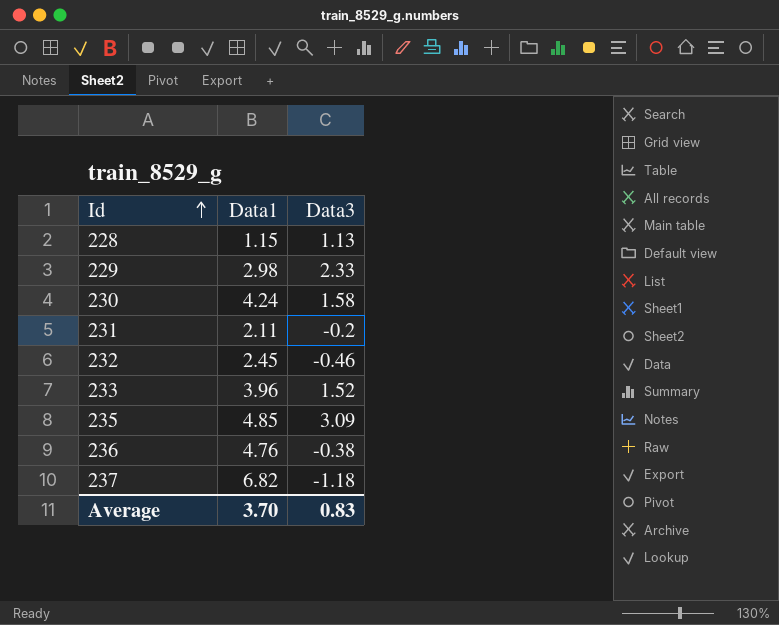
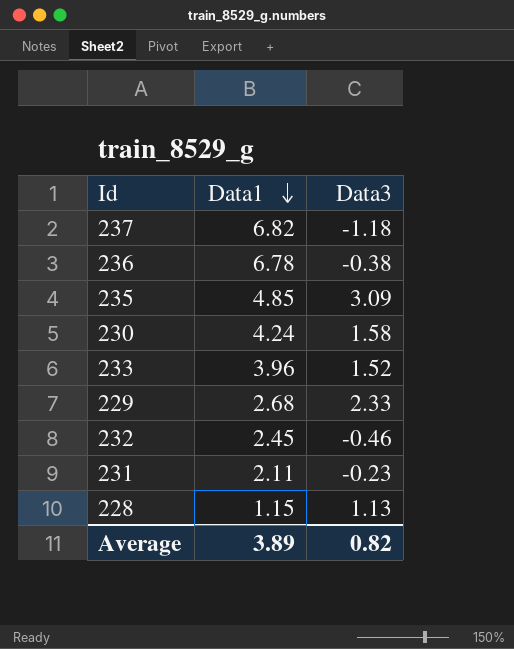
row order: Id ascending -> Data1 descending
236 | Data1: 4.76 -> 6.78
229 | Data1: 2.98 -> 2.68
231 | Data3: -0.2 -> -0.23
Average | Data1: 3.70 -> 3.89
Average | Data3: 0.83 -> 0.82

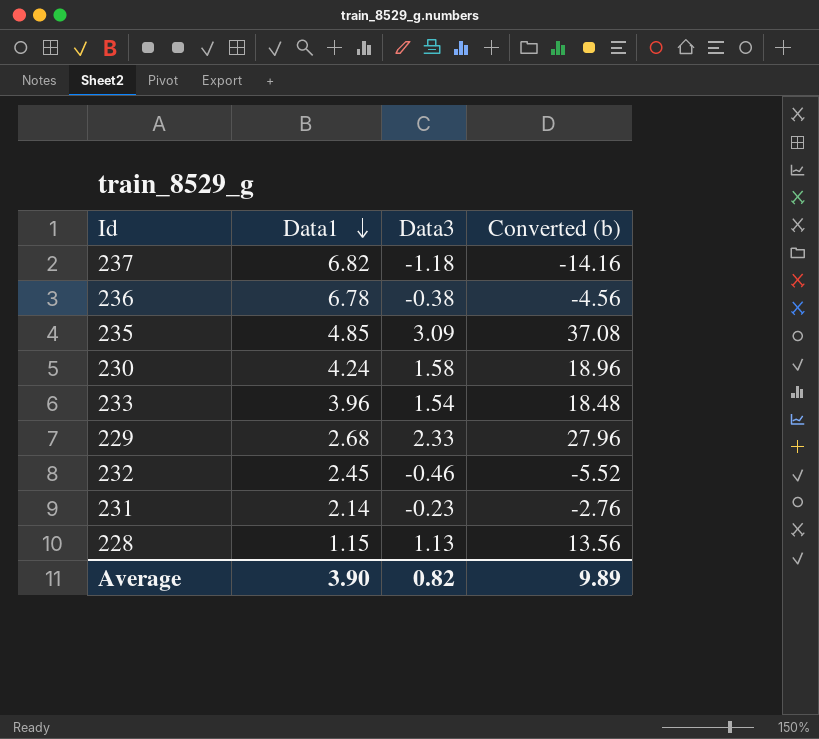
column Converted (b) | formula: none -> [Data3] * 12
233 | Data3: 1.52 -> 1.54
231 | Data1: 2.11 -> 2.14
Average | Data1: 3.89 -> 3.90

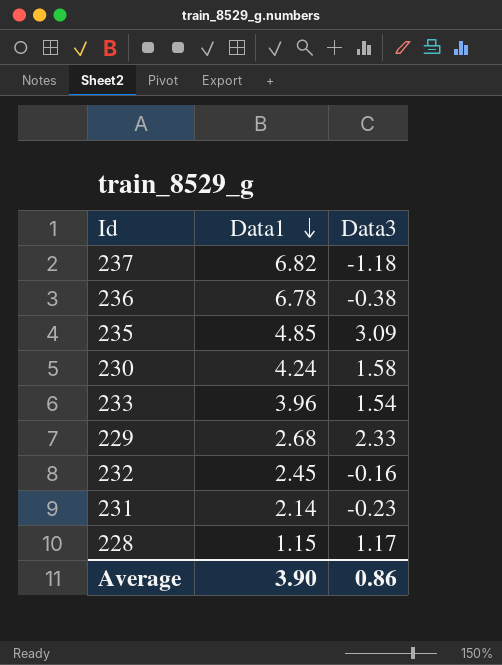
column Converted (b) | formula: [Data3] * 12 -> none
232 | Data3: -0.46 -> -0.16
228 | Data3: 1.13 -> 1.17
Average | Data3: 0.82 -> 0.86

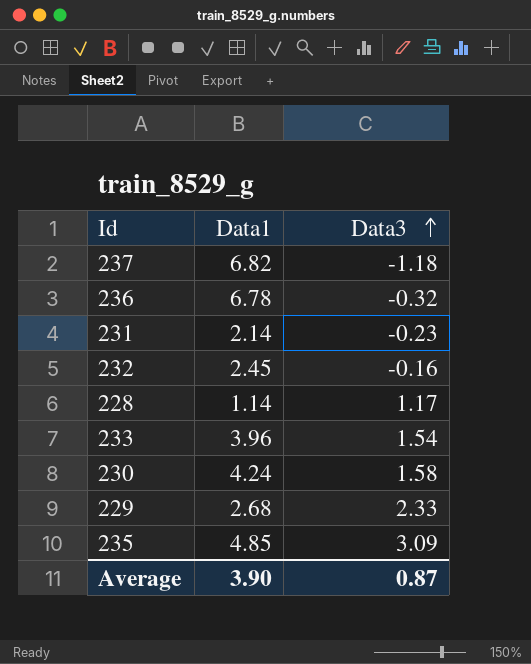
row order: Data1 descending -> Data3 ascending
236 | Data3: -0.38 -> -0.32
228 | Data1: 1.15 -> 1.14
Average | Data3: 0.86 -> 0.87

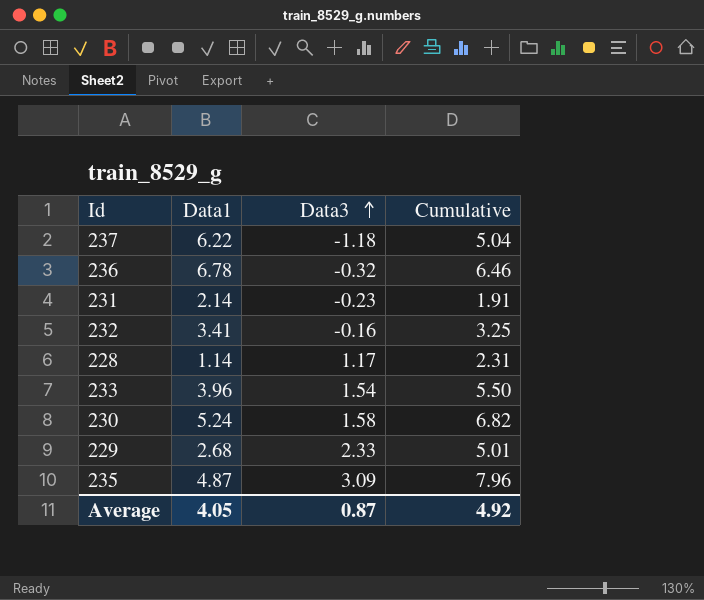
column Cumulative | formula: none -> [Data1] + [Data3]
237 | Data1: 6.82 -> 6.22
232 | Data1: 2.45 -> 3.41
230 | Data1: 4.24 -> 5.24
235 | Data1: 4.85 -> 4.87
Average | Data1: 3.90 -> 4.05

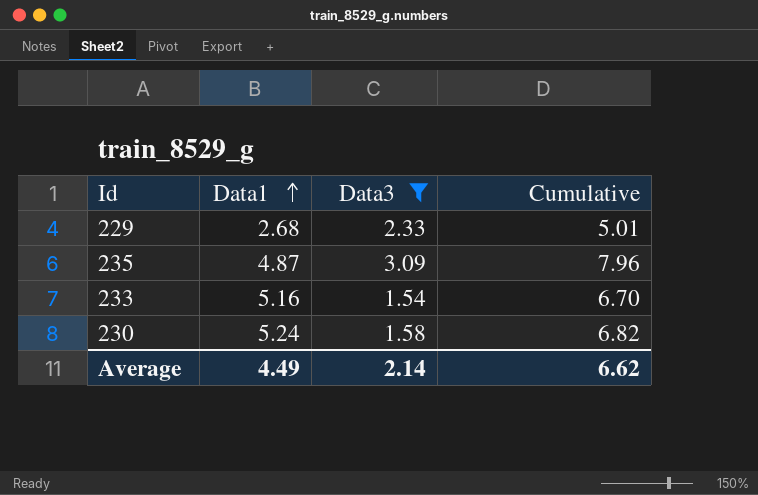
filter: none -> Data3 >= 1.54
row order: Data3 ascending -> Data1 ascending
233 | Data1: 3.96 -> 5.16
233 | Cumulative: 5.50 -> 6.70
Average | Data1: 4.05 -> 4.49
Average | Data3: 0.87 -> 2.14
Average | Cumulative: 4.92 -> 6.62

